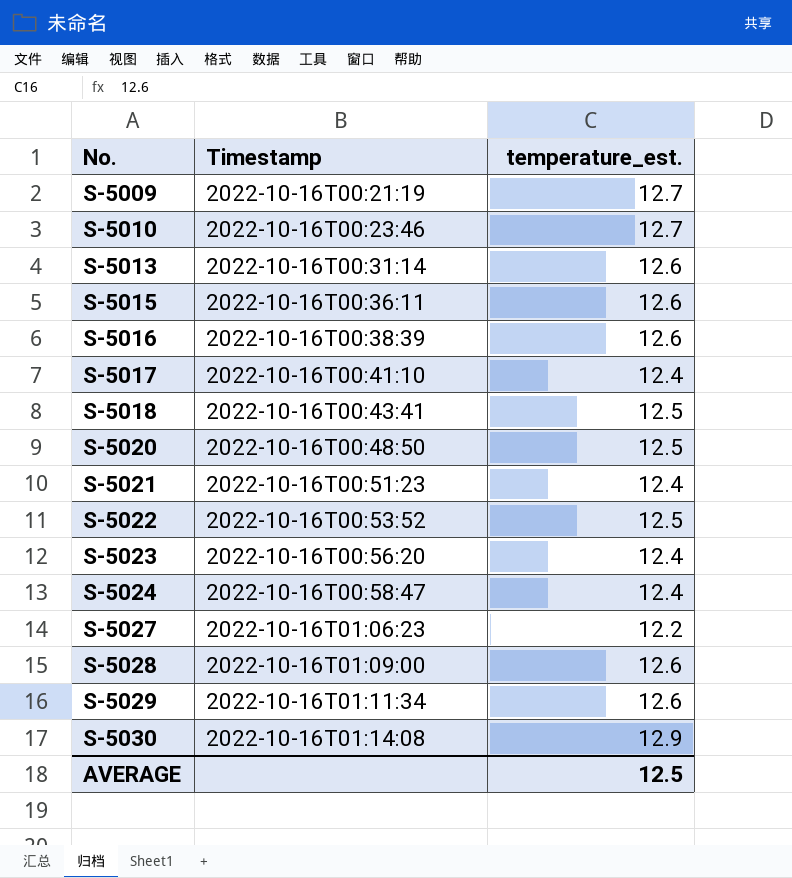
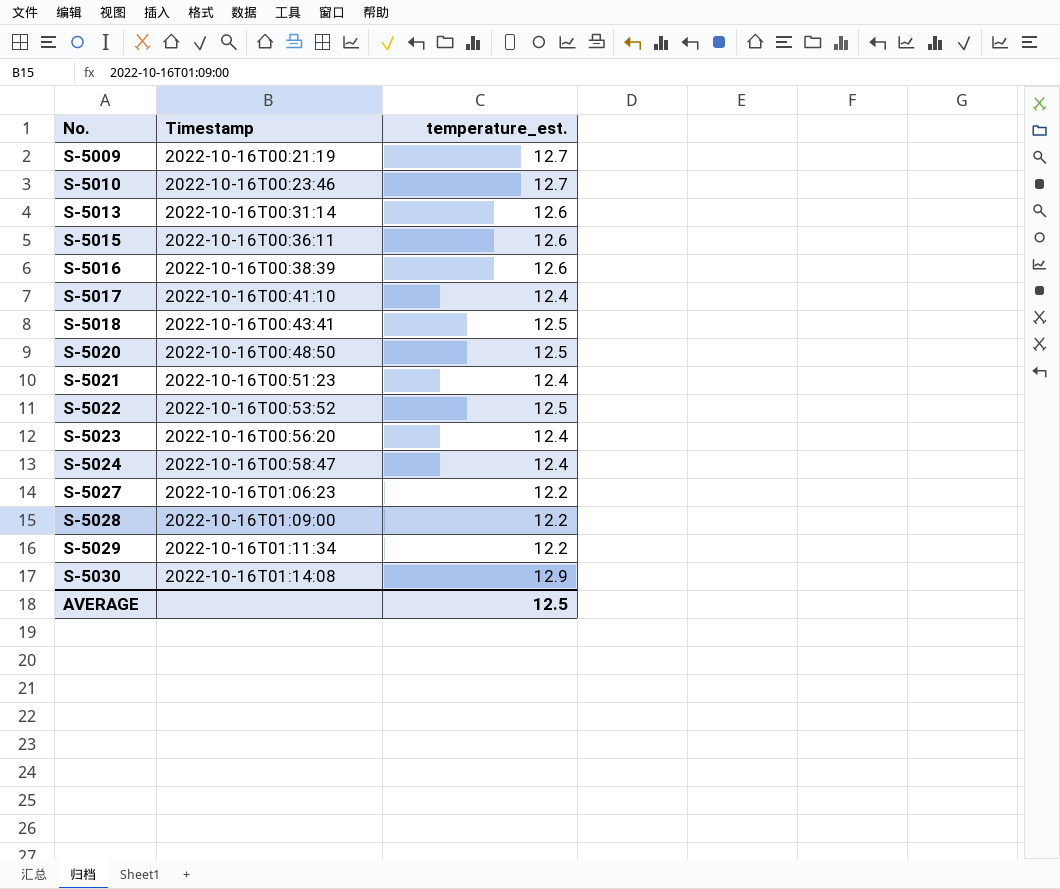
S-5028 | temperature_est.: 12.6 -> 12.2
S-5029 | temperature_est.: 12.6 -> 12.2

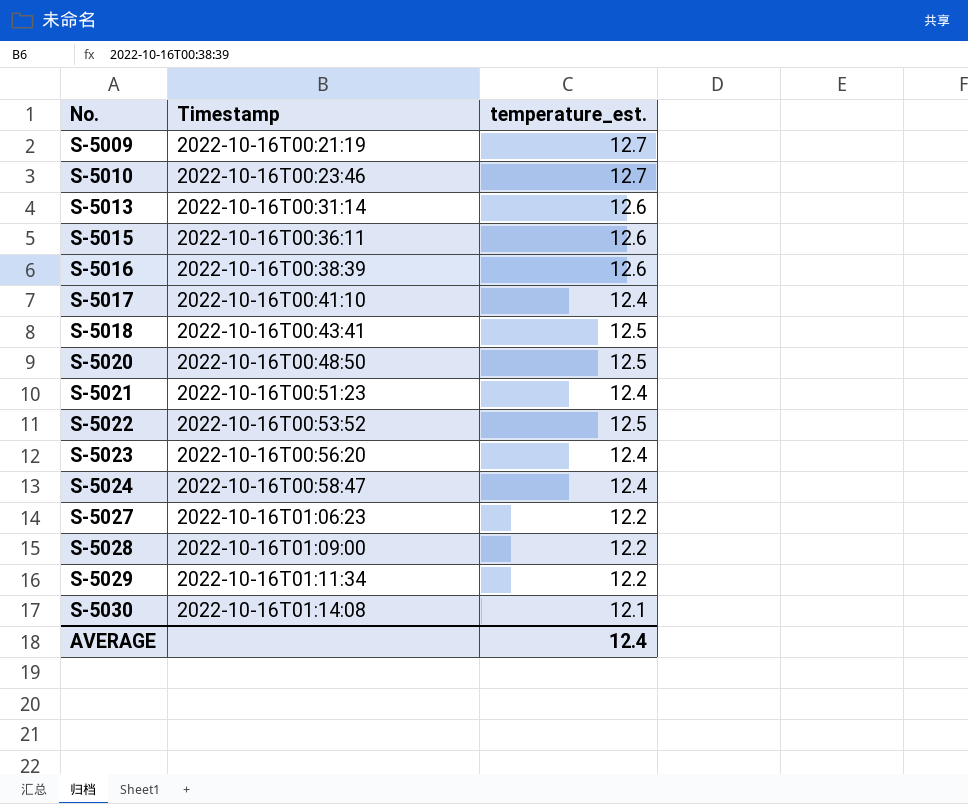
S-5030 | temperature_est.: 12.9 -> 12.1
AVERAGE | temperature_est.: 12.5 -> 12.4

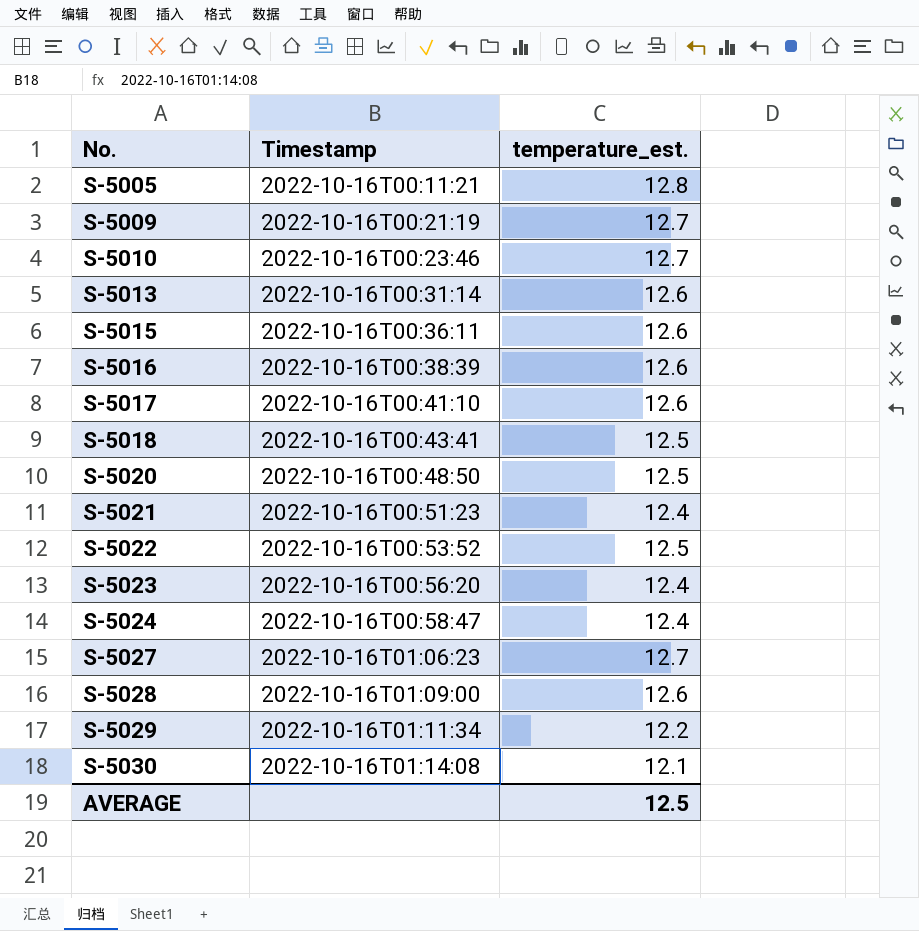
row S-5005: none -> 2022-10-16T00:11:21 | 12.8
S-5017 | temperature_est.: 12.4 -> 12.6
S-5027 | temperature_est.: 12.2 -> 12.7
S-5028 | temperature_est.: 12.2 -> 12.6
AVERAGE | temperature_est.: 12.4 -> 12.5

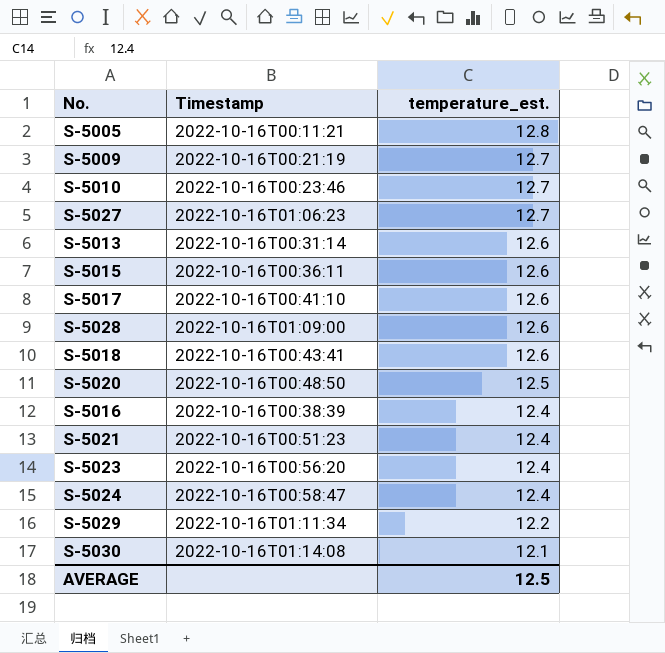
row order: No. ascending -> temperature_est. descending
row S-5022: 2022-10-16T00:53:52 | 12.5 -> none
S-5018 | temperature_est.: 12.5 -> 12.6
S-5016 | temperature_est.: 12.6 -> 12.4

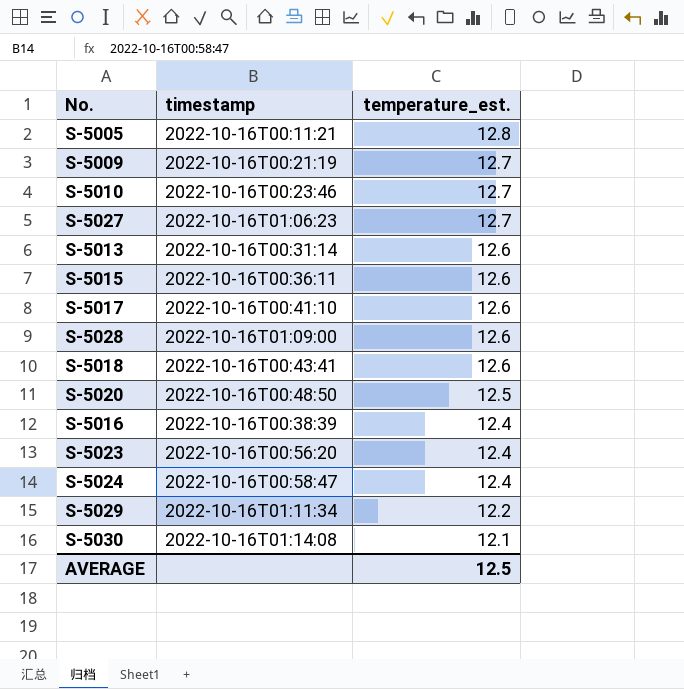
column name: Timestamp -> timestamp
row S-5021: 2022-10-16T00:51:23 | 12.4 -> none

